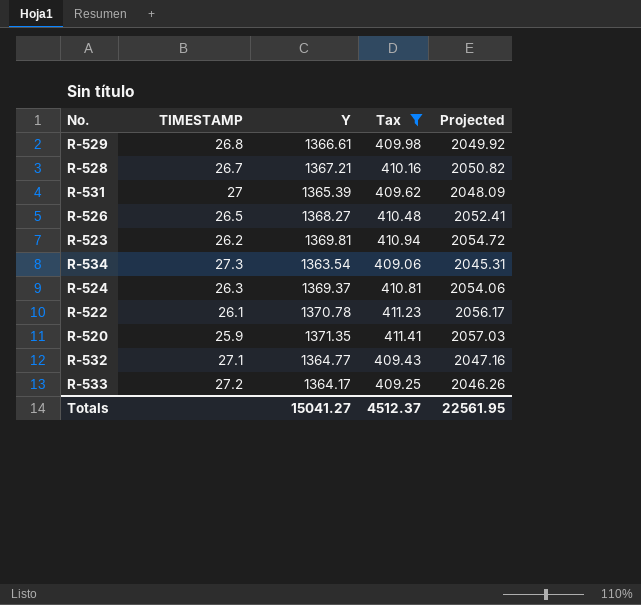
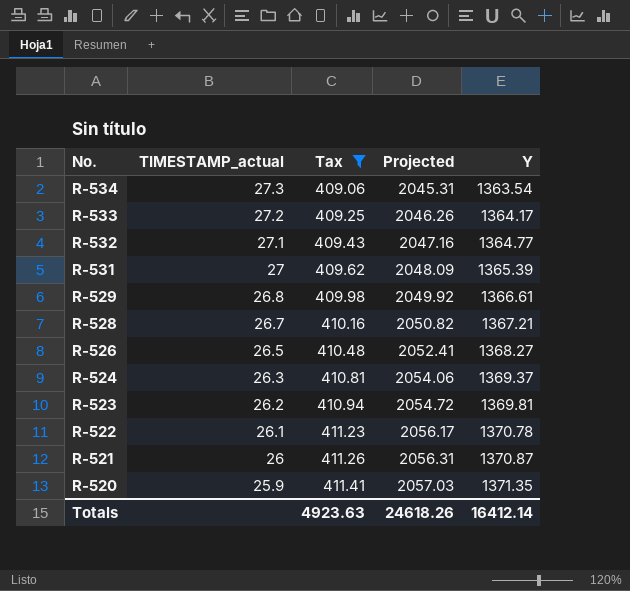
row order: none -> No. descending
column name: TIMESTAMP -> TIMESTAMP_actual
column Y | position: 3 -> 5
row R-521: none -> 26 | 411.26 | 2056.31 | 1370.87
Totals | Tax: 4512.37 -> 4923.63
Totals | Projected: 22561.95 -> 24618.26
Totals | Y: 15041.27 -> 16412.14

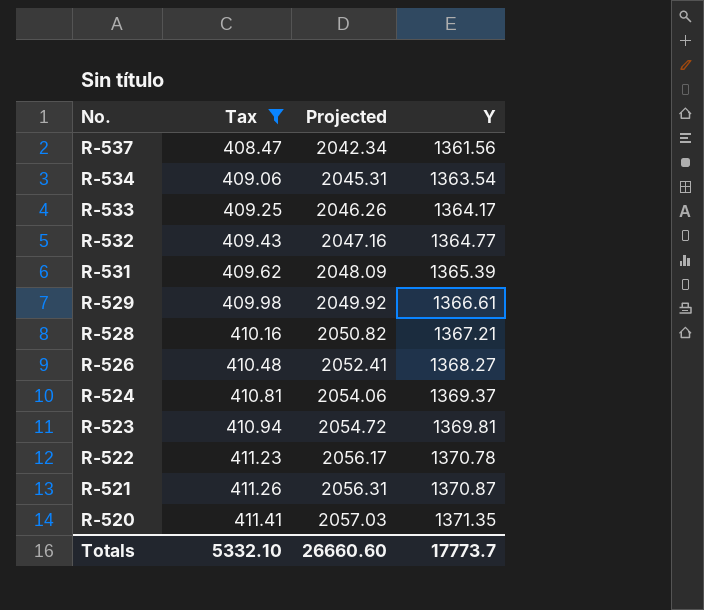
column TIMESTAMP_actual | position: 2 -> none
row R-537: none -> 408.47 | 2042.34 | 1361.56
Totals | Tax: 4923.63 -> 5332.10
Totals | Projected: 24618.26 -> 26660.60
Totals | Y: 16412.14 -> 17773.7

